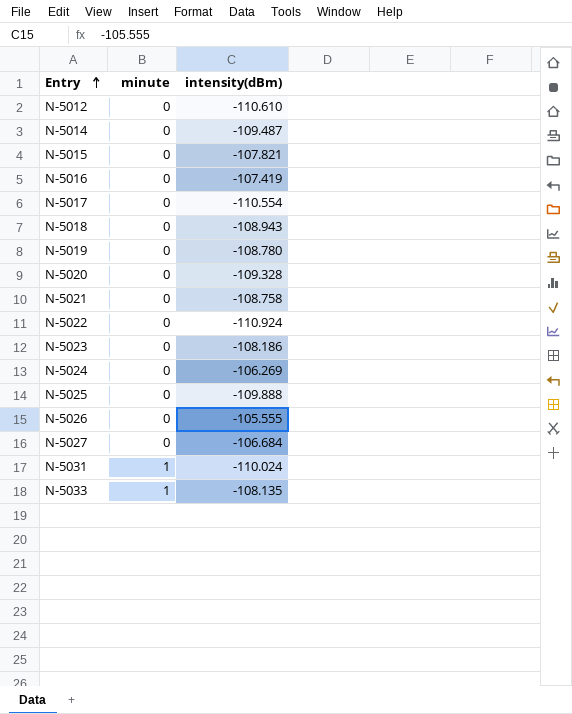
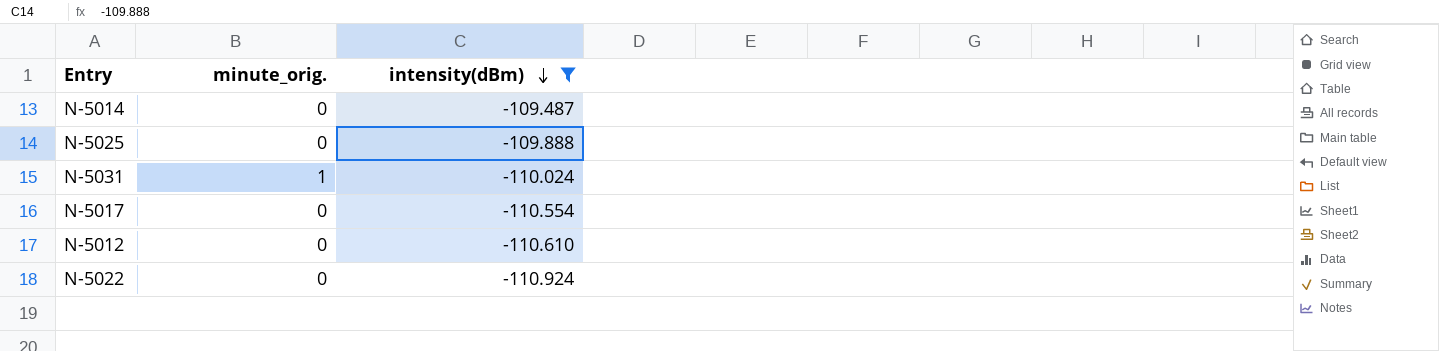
filter: none -> intensity(dBm) <= -109.487
row order: Entry ascending -> intensity(dBm) descending
column name: minute -> minute_orig.

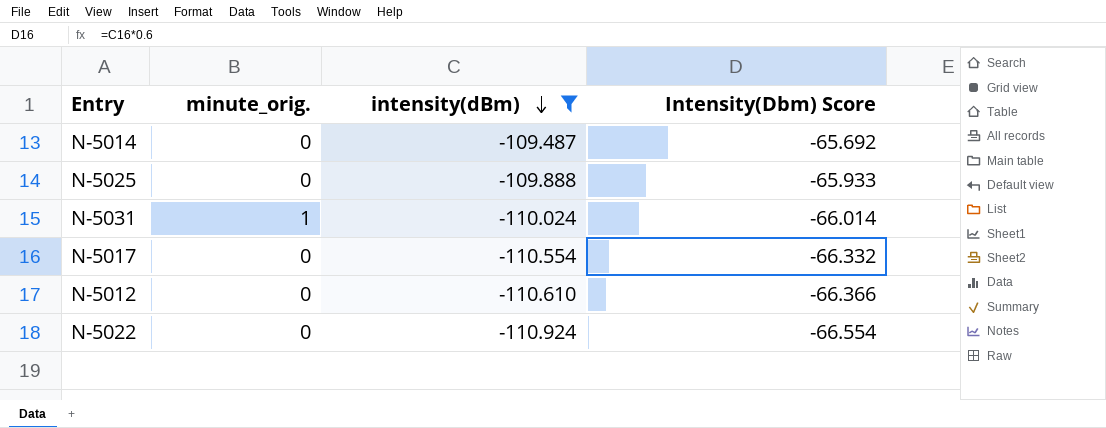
column Intensity(Dbm) Score | formula: none -> [intensity(dBm)] * 0.6

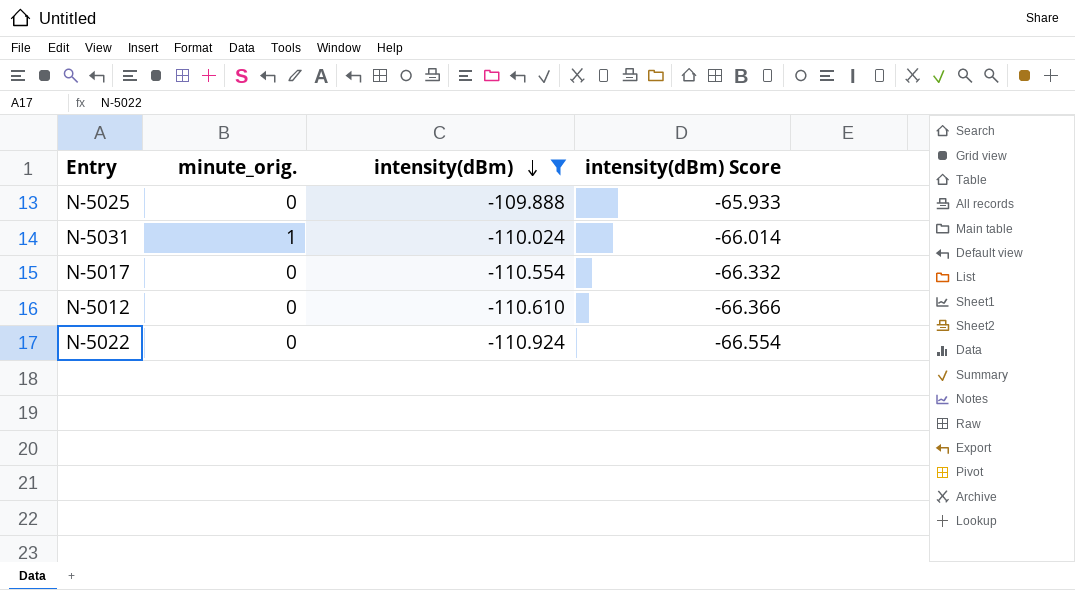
column name: Intensity(Dbm) Score -> intensity(dBm) Score
row N-5014: 0 | -109.487 | -65.692 -> none

